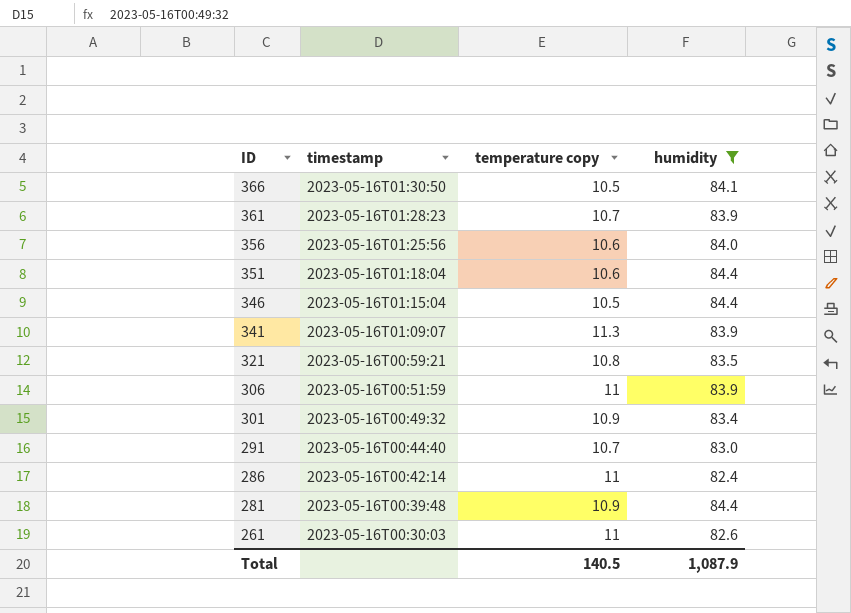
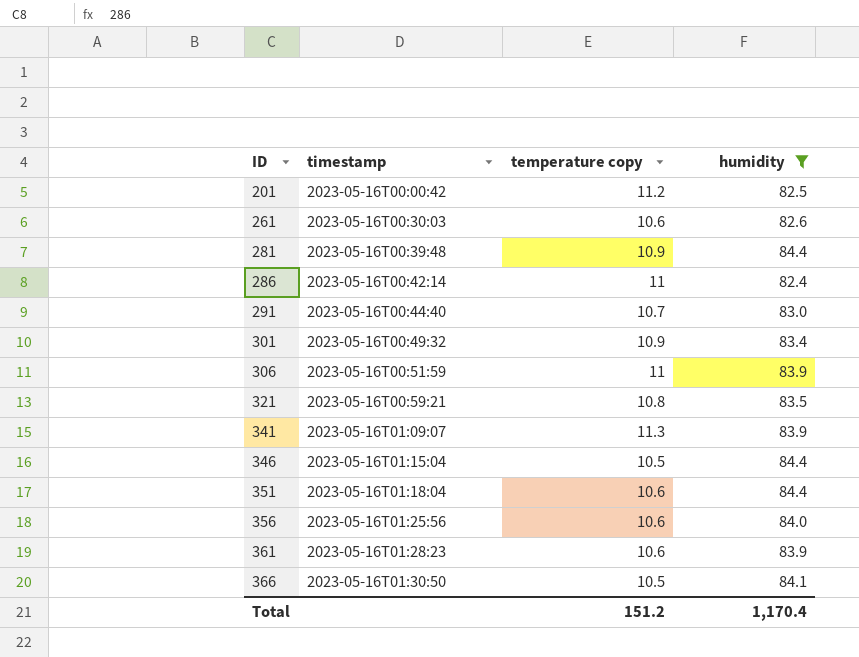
row order: ID descending -> ID ascending
row 201: none -> 2023-05-16T00:00:42 | 11.2 | 82.5
261 | temperature copy: 11 -> 10.6
361 | temperature copy: 10.7 -> 10.6
Total | temperature copy: 140.5 -> 151.2
Total | humidity: 1,087.9 -> 1,170.4

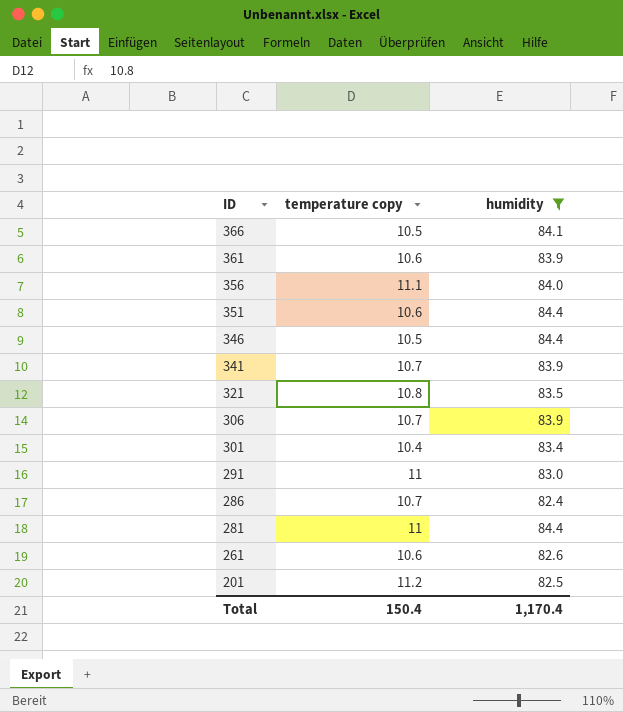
row order: ID ascending -> ID descending
column timestamp | position: 2 -> none
356 | temperature copy: 10.6 -> 11.1
341 | temperature copy: 11.3 -> 10.7
306 | temperature copy: 11 -> 10.7
301 | temperature copy: 10.9 -> 10.4
291 | temperature copy: 10.7 -> 11
286 | temperature copy: 11 -> 10.7
281 | temperature copy: 10.9 -> 11
Total | temperature copy: 151.2 -> 150.4

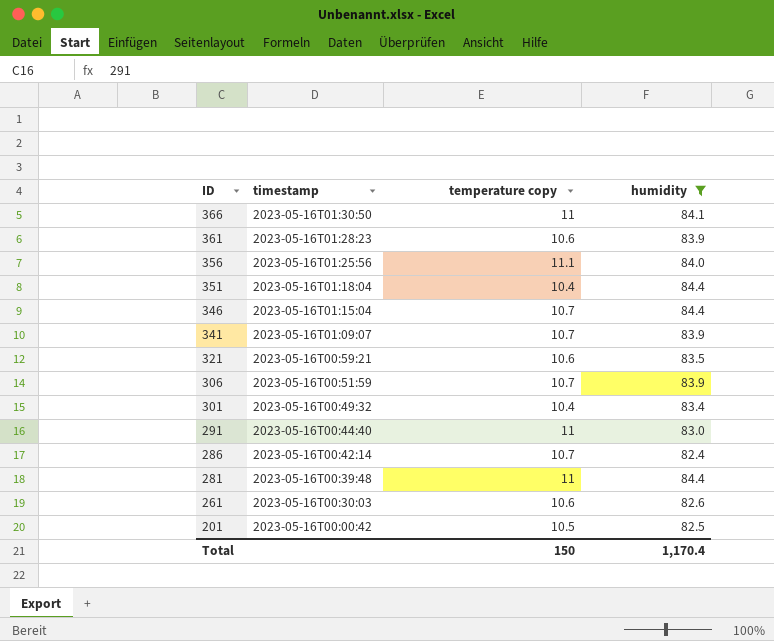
column timestamp | position: none -> 2
366 | temperature copy: 10.5 -> 11
351 | temperature copy: 10.6 -> 10.4
346 | temperature copy: 10.5 -> 10.7
321 | temperature copy: 10.8 -> 10.6
201 | temperature copy: 11.2 -> 10.5
Total | temperature copy: 150.4 -> 150

